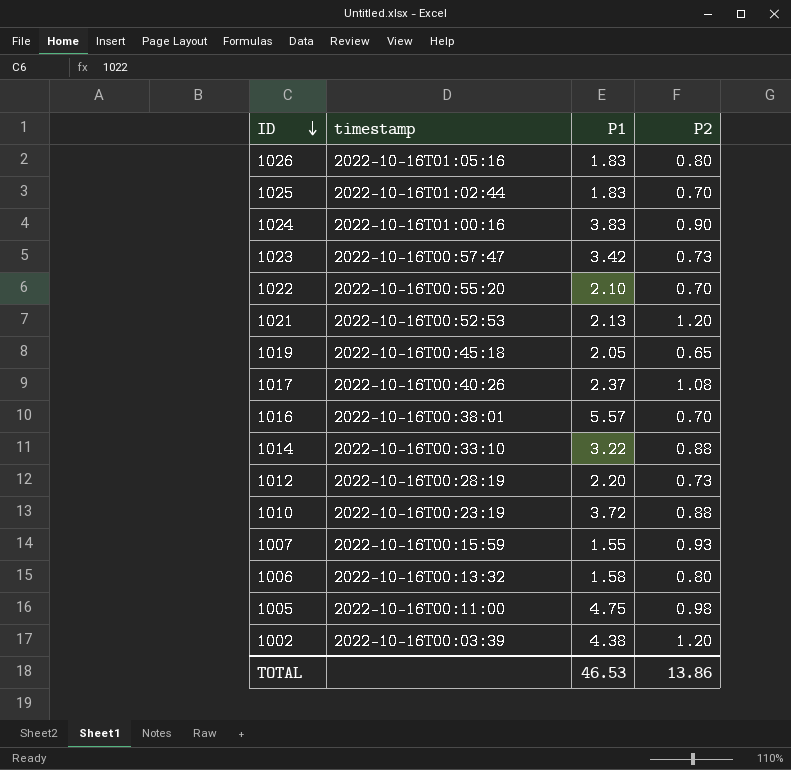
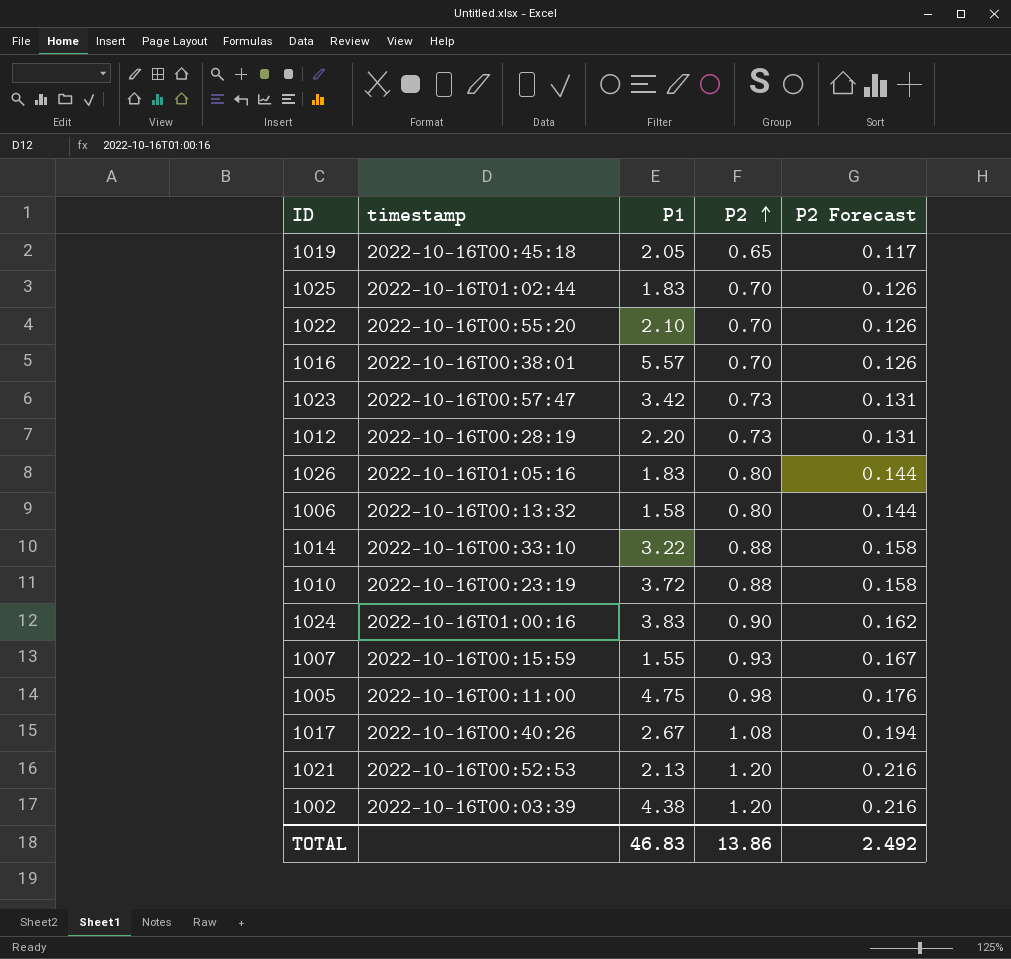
row order: ID descending -> P2 ascending
column P2 Forecast | formula: none -> [P2] * 0.18
1017 | P1: 2.37 -> 2.67
TOTAL | P1: 46.53 -> 46.83

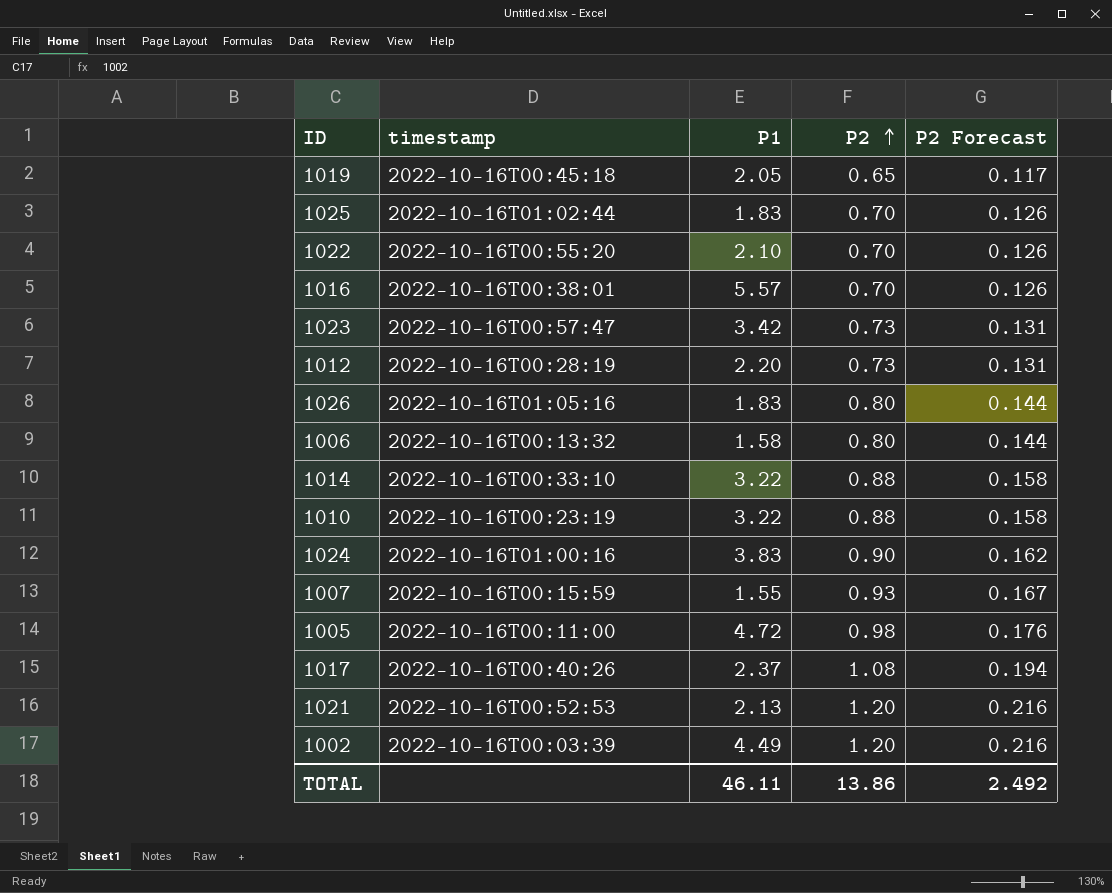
1010 | P1: 3.72 -> 3.22
1005 | P1: 4.75 -> 4.72
1017 | P1: 2.67 -> 2.37
1002 | P1: 4.38 -> 4.49
TOTAL | P1: 46.83 -> 46.11

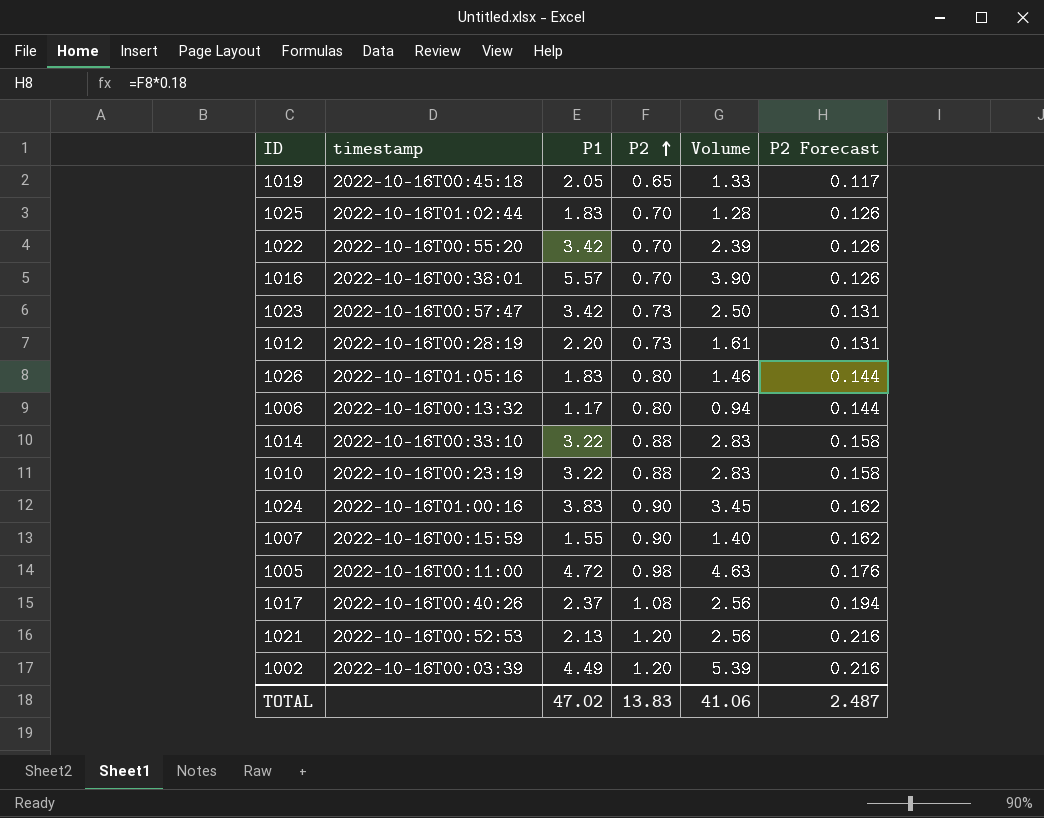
column Volume | formula: none -> [P1] * [P2]
1022 | P1: 2.10 -> 3.42
1006 | P1: 1.58 -> 1.17
1007 | P2: 0.93 -> 0.90
1007 | P2 Forecast: 0.167 -> 0.162
TOTAL | P1: 46.11 -> 47.02
TOTAL | P2: 13.86 -> 13.83
TOTAL | P2 Forecast: 2.492 -> 2.487

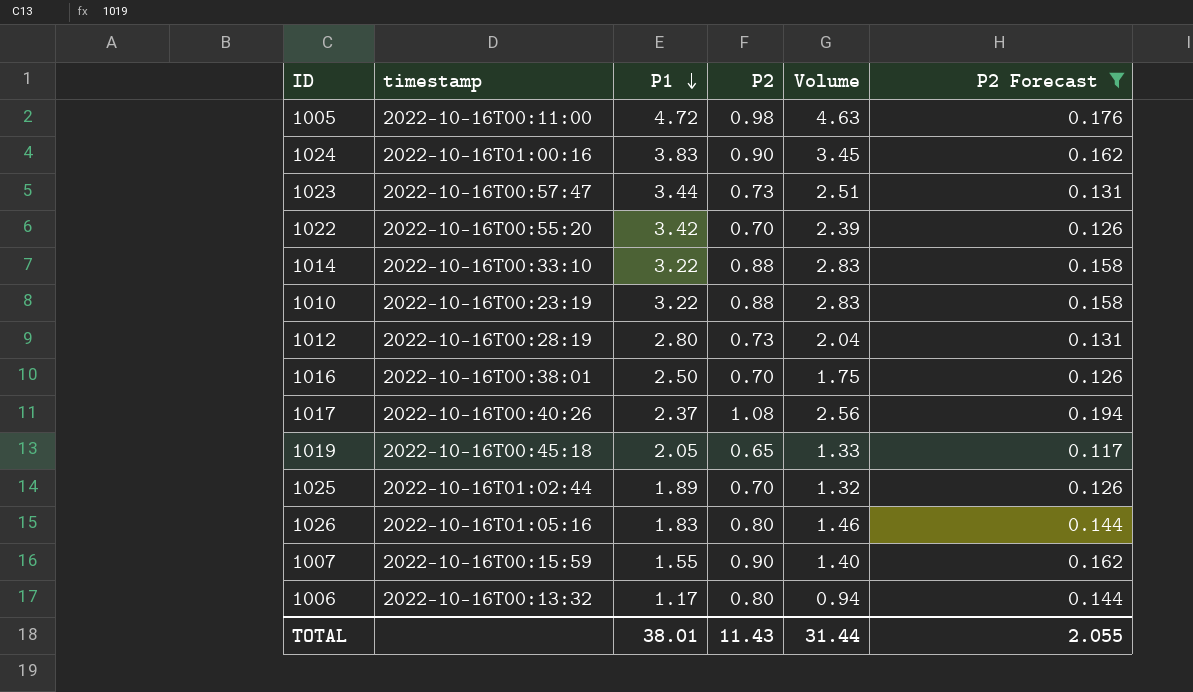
filter: none -> P2 Forecast != 0.216
row order: P2 ascending -> P1 descending
1023 | P1: 3.42 -> 3.44
1023 | Volume: 2.50 -> 2.51
1012 | P1: 2.20 -> 2.80
1012 | Volume: 1.61 -> 2.04
1016 | P1: 5.57 -> 2.50
1016 | Volume: 3.90 -> 1.75
1025 | P1: 1.83 -> 1.89
1025 | Volume: 1.28 -> 1.32
TOTAL | P1: 47.02 -> 38.01
TOTAL | P2: 13.83 -> 11.43
TOTAL | Volume: 41.06 -> 31.44
TOTAL | P2 Forecast: 2.487 -> 2.055

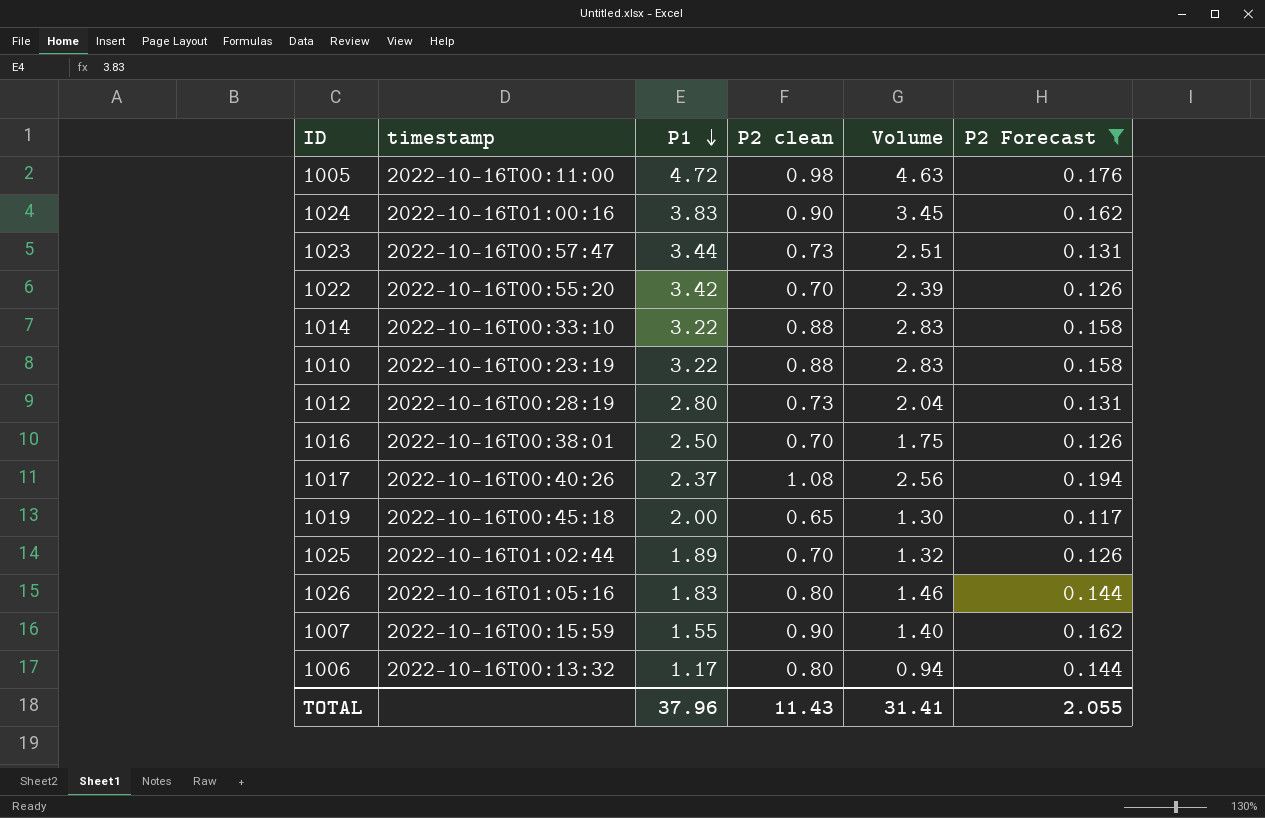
column name: P2 -> P2 clean
1019 | P1: 2.05 -> 2.00
1019 | Volume: 1.33 -> 1.30
TOTAL | P1: 38.01 -> 37.96
TOTAL | Volume: 31.44 -> 31.41

